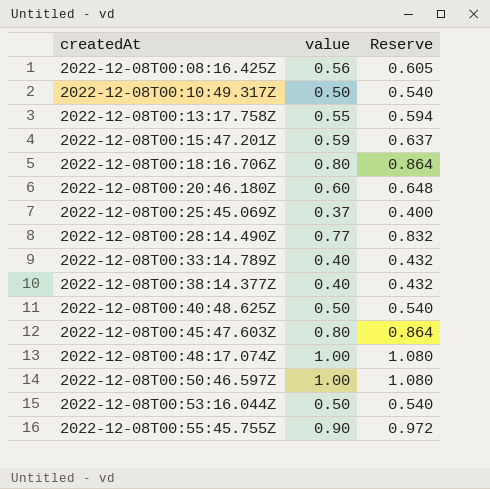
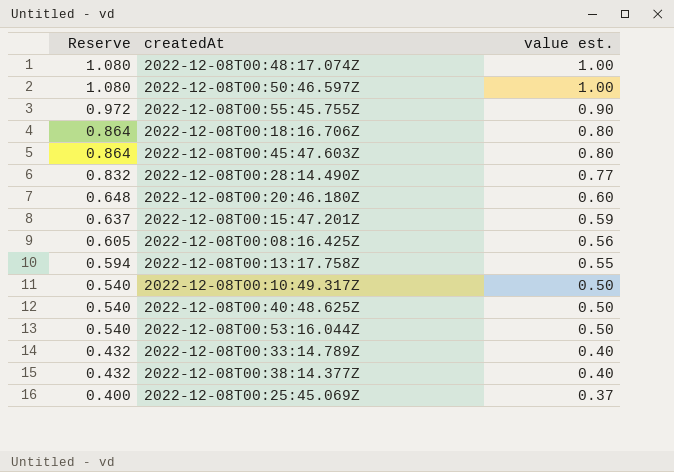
row order: createdAt ascending -> Reserve descending
column Reserve | position: 3 -> 1
column name: value -> value est.

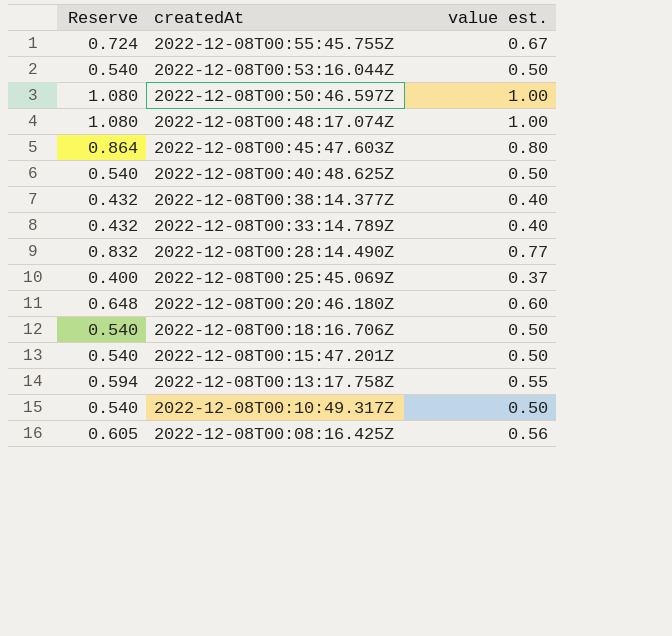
row order: Reserve descending -> createdAt descending
2022-12-08T00:55:45.755Z | Reserve: 0.972 -> 0.724
2022-12-08T00:55:45.755Z | value est.: 0.90 -> 0.67
2022-12-08T00:18:16.706Z | Reserve: 0.864 -> 0.540
2022-12-08T00:18:16.706Z | value est.: 0.80 -> 0.50
2022-12-08T00:15:47.201Z | Reserve: 0.637 -> 0.540
2022-12-08T00:15:47.201Z | value est.: 0.59 -> 0.50

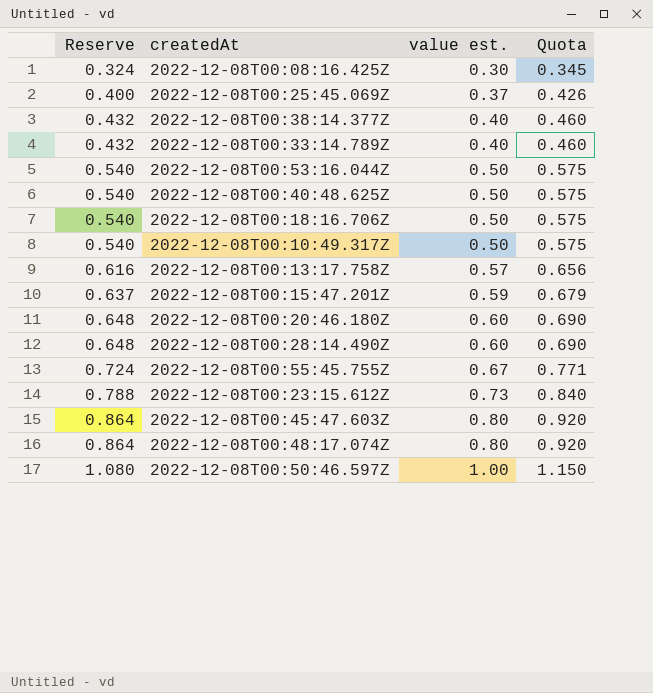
row order: createdAt descending -> Reserve ascending
column Quota | formula: none -> [value est.] * 1.15
2022-12-08T00:08:16.425Z | Reserve: 0.605 -> 0.324
2022-12-08T00:08:16.425Z | value est.: 0.56 -> 0.30
2022-12-08T00:13:17.758Z | Reserve: 0.594 -> 0.616
2022-12-08T00:13:17.758Z | value est.: 0.55 -> 0.57
2022-12-08T00:15:47.201Z | Reserve: 0.540 -> 0.637
2022-12-08T00:15:47.201Z | value est.: 0.50 -> 0.59
2022-12-08T00:28:14.490Z | Reserve: 0.832 -> 0.648
2022-12-08T00:28:14.490Z | value est.: 0.77 -> 0.60
row 2022-12-08T00:23:15.612Z: none -> 0.788 | 0.73 | 0.840
2022-12-08T00:48:17.074Z | Reserve: 1.080 -> 0.864
2022-12-08T00:48:17.074Z | value est.: 1.00 -> 0.80

